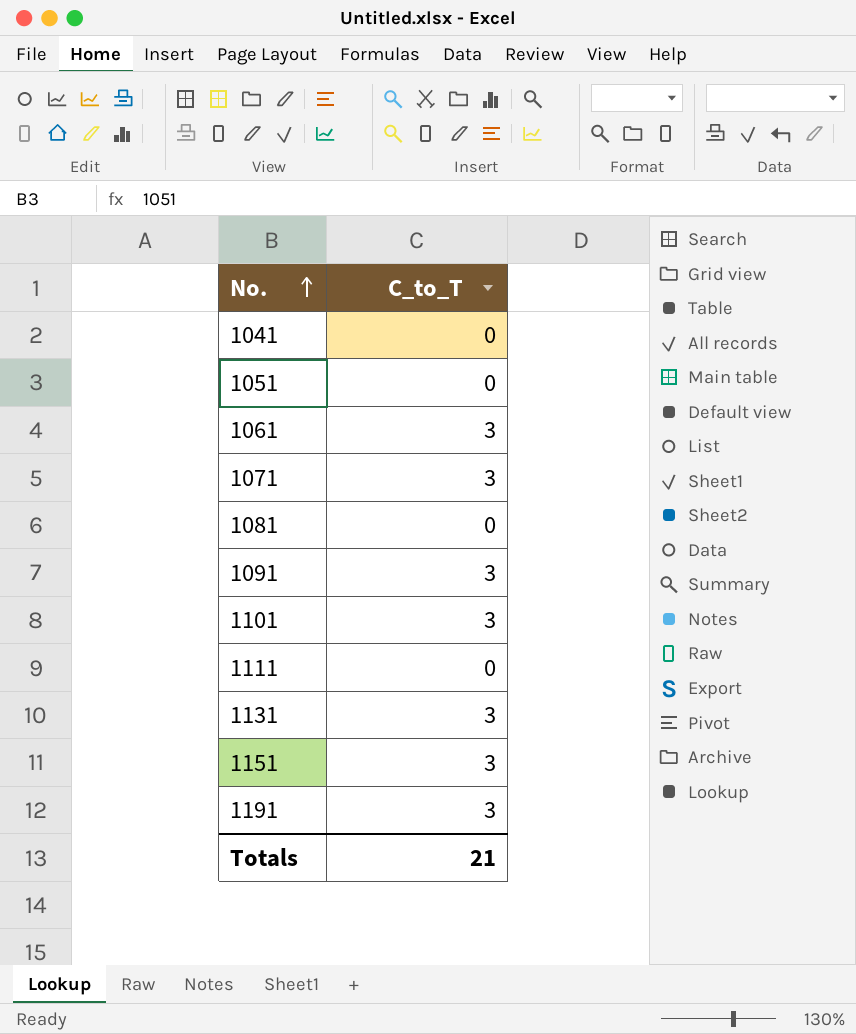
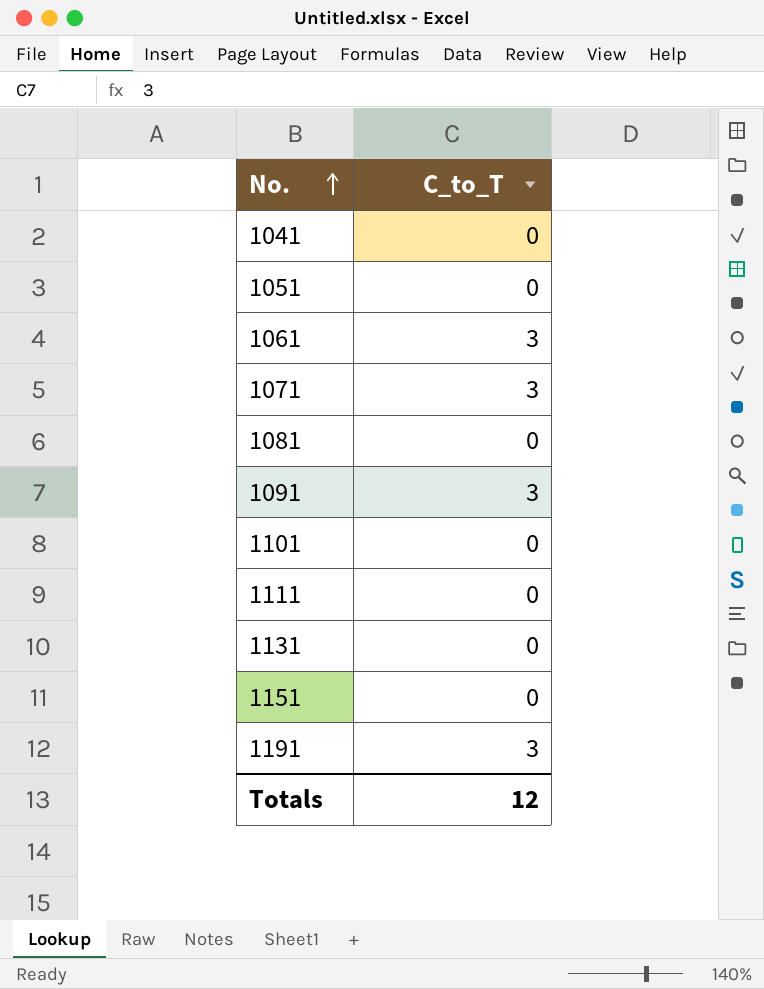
1101 | C_to_T: 3 -> 0
1131 | C_to_T: 3 -> 0
1151 | C_to_T: 3 -> 0
Totals | C_to_T: 21 -> 12

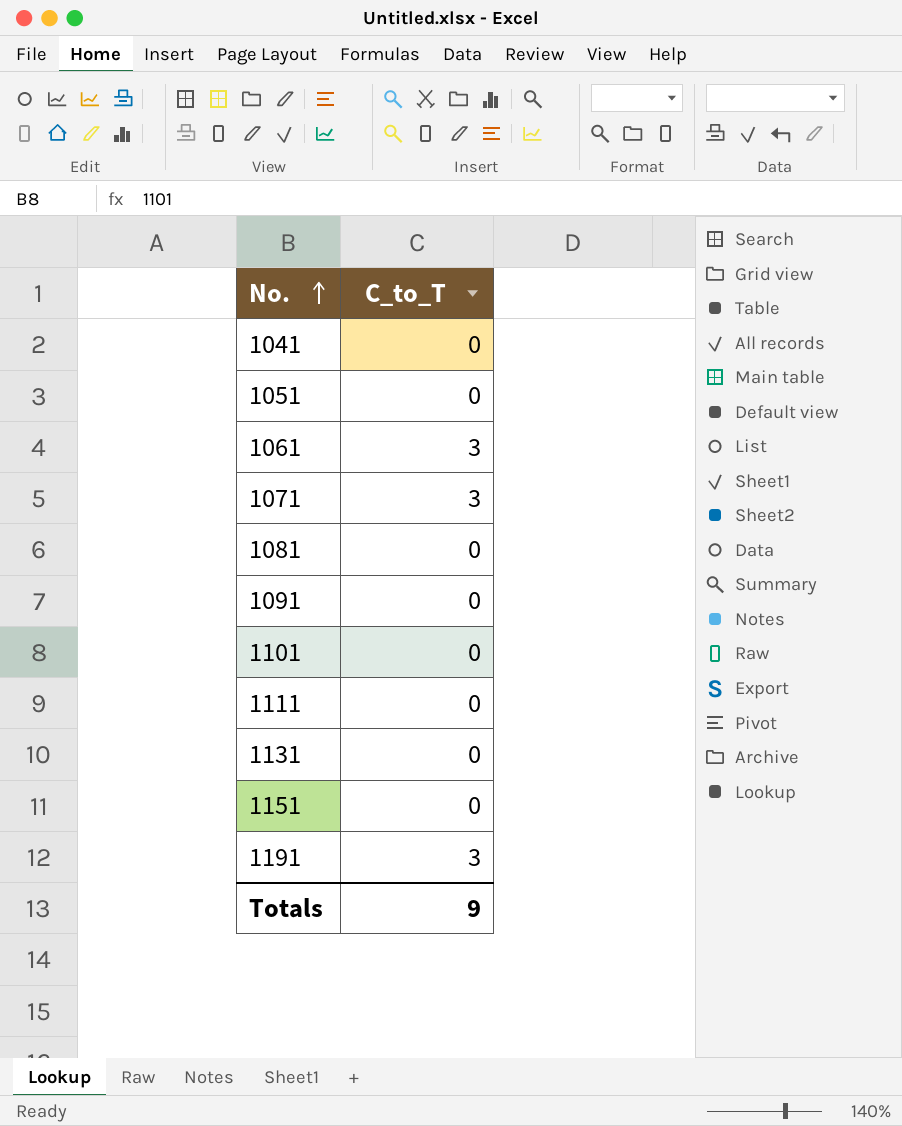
1091 | C_to_T: 3 -> 0
Totals | C_to_T: 12 -> 9

